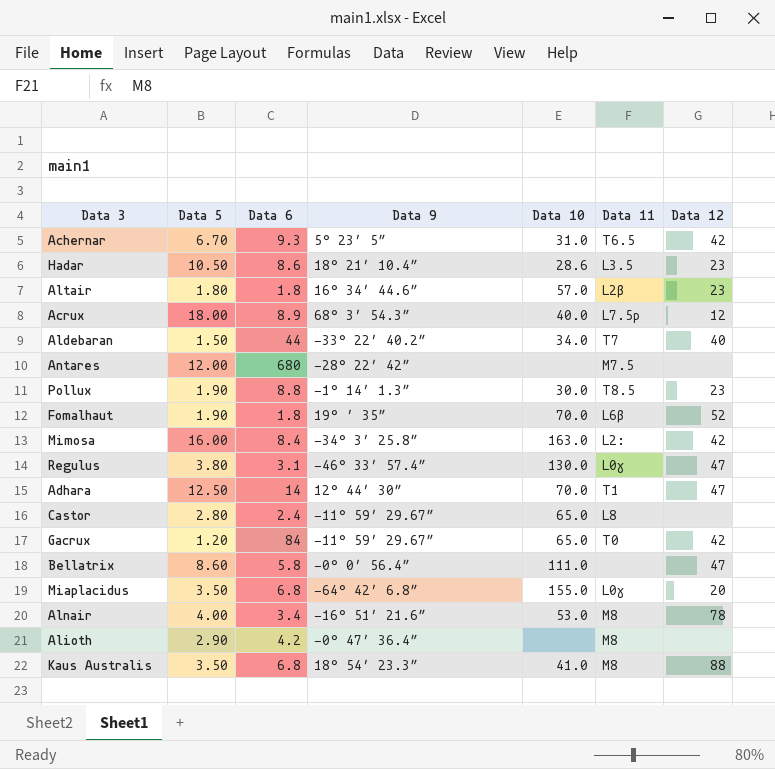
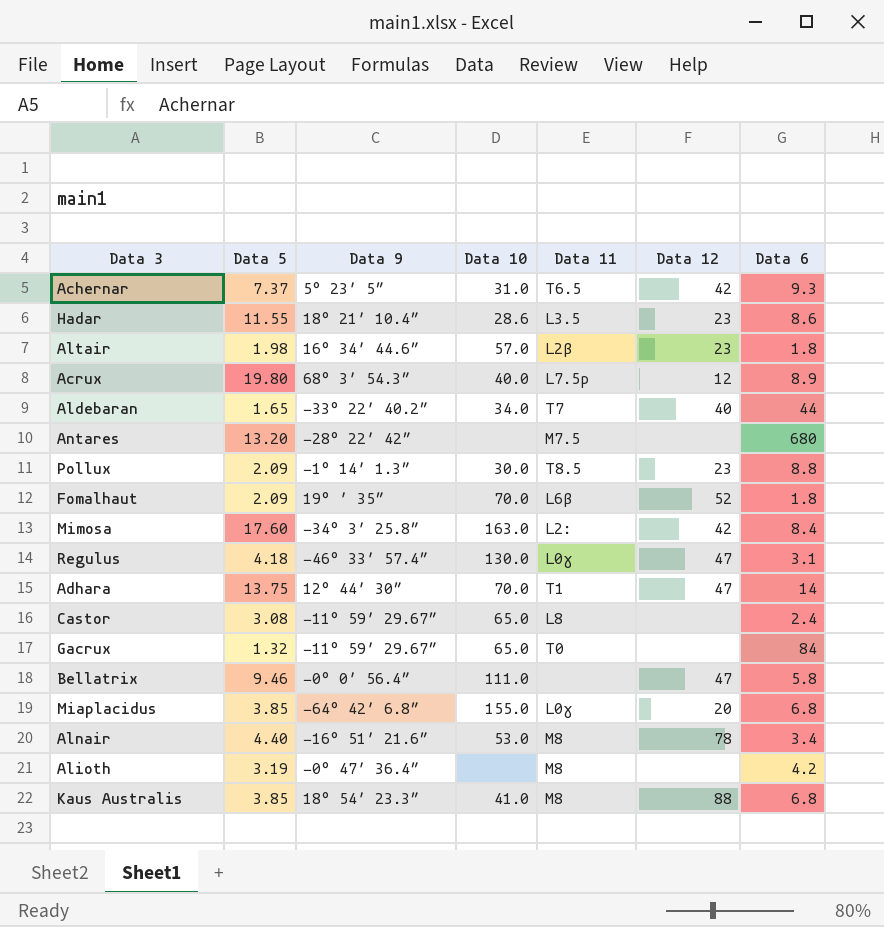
column Data 6 | position: 3 -> 7
Achernar | Data 5: 6.70 -> 7.37
Hadar | Data 5: 10.50 -> 11.55
Altair | Data 5: 1.80 -> 1.98
Acrux | Data 5: 18.00 -> 19.80
Aldebaran | Data 5: 1.50 -> 1.65
Antares | Data 5: 12.00 -> 13.20
Pollux | Data 5: 1.90 -> 2.09
Fomalhaut | Data 5: 1.90 -> 2.09
Mimosa | Data 5: 16.00 -> 17.60
Regulus | Data 5: 3.80 -> 4.18
Adhara | Data 5: 12.50 -> 13.75
Castor | Data 5: 2.80 -> 3.08
Gacrux | Data 5: 1.20 -> 1.32
Gacrux | Data 12: 42 -> none
Bellatrix | Data 5: 8.60 -> 9.46
Miaplacidus | Data 5: 3.50 -> 3.85
Alnair | Data 5: 4.00 -> 4.40
Alioth | Data 5: 2.90 -> 3.19
Kaus Australis | Data 5: 3.50 -> 3.85

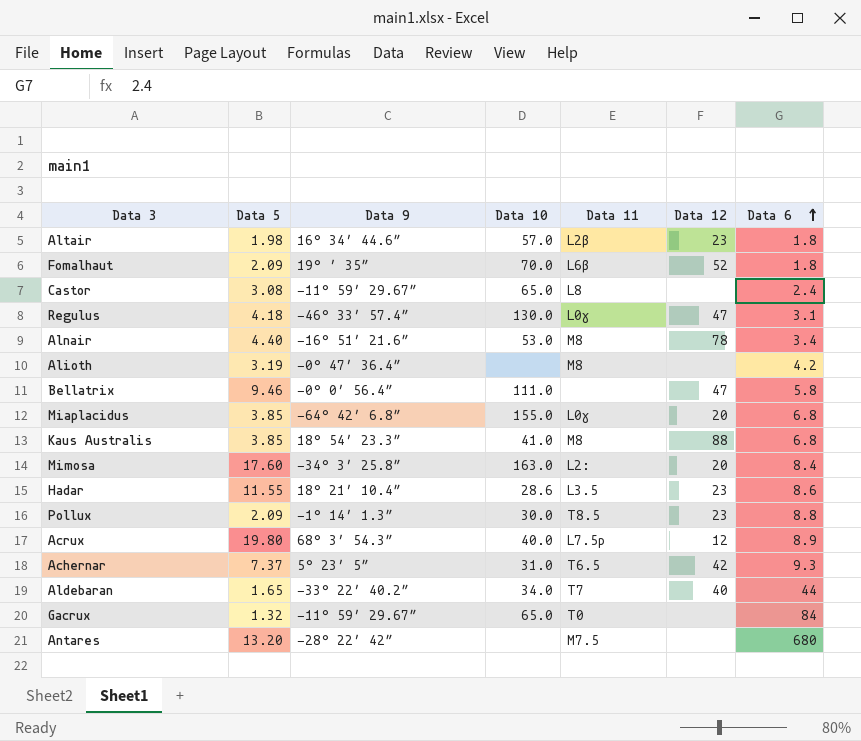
row order: none -> Data 6 ascending
row Adhara: 13.75 | 12° 44′ 30″ | 70.0 | T1 | 47 | 14 -> none
Mimosa | Data 12: 42 -> 20

